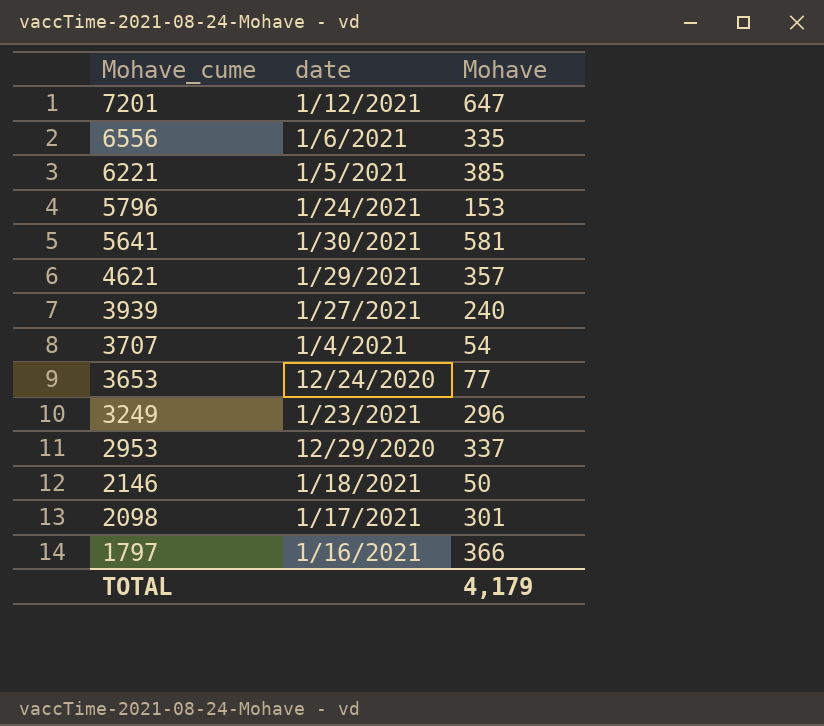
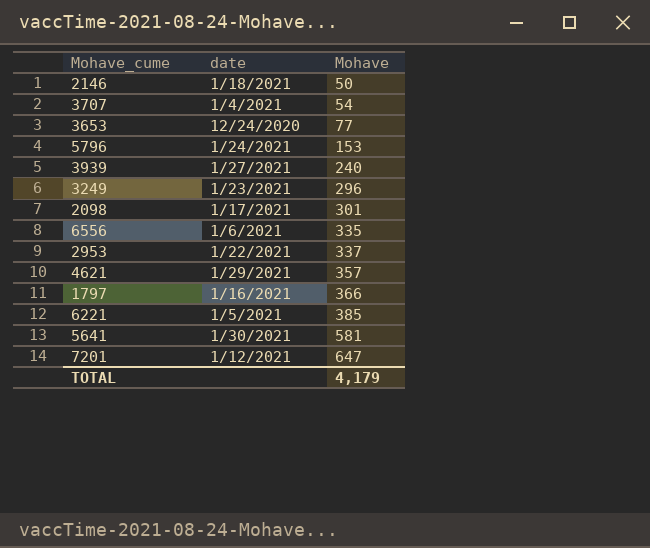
row order: Mohave_cume descending -> Mohave ascending
2953 | date: 12/29/2020 -> 1/22/2021

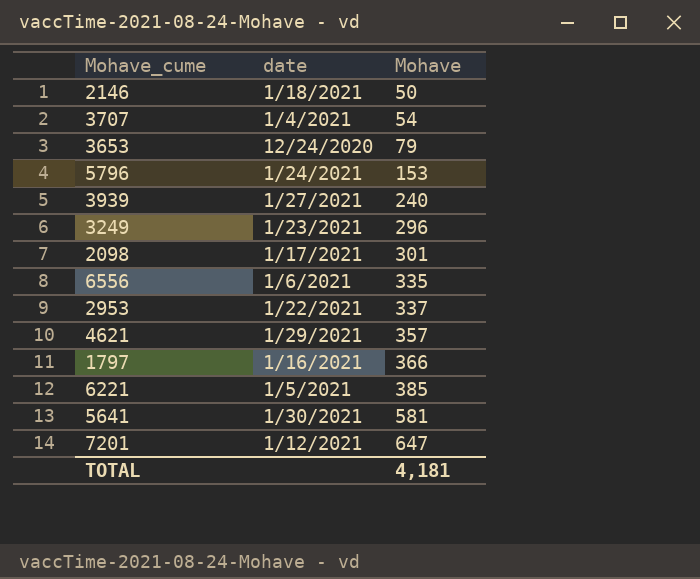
3653 | Mohave: 77 -> 79
TOTAL | Mohave: 4,179 -> 4,181

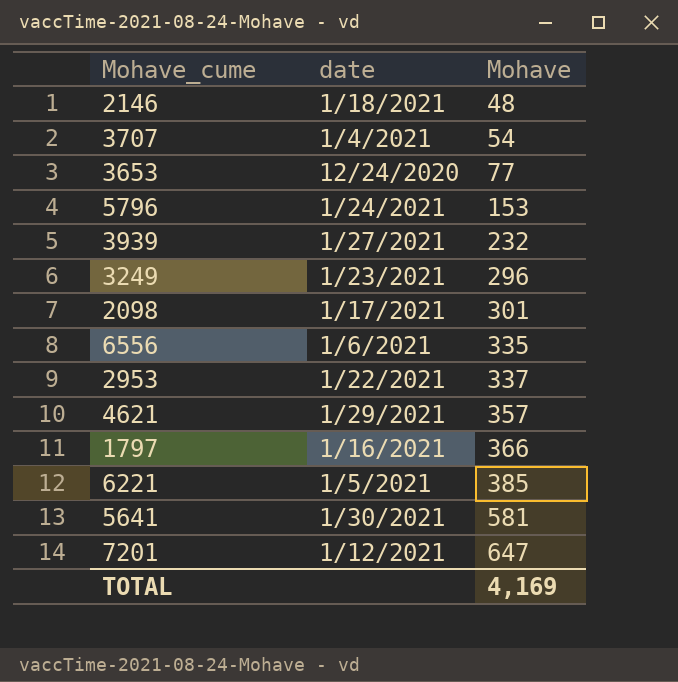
2146 | Mohave: 50 -> 48
3653 | Mohave: 79 -> 77
3939 | Mohave: 240 -> 232
TOTAL | Mohave: 4,181 -> 4,169

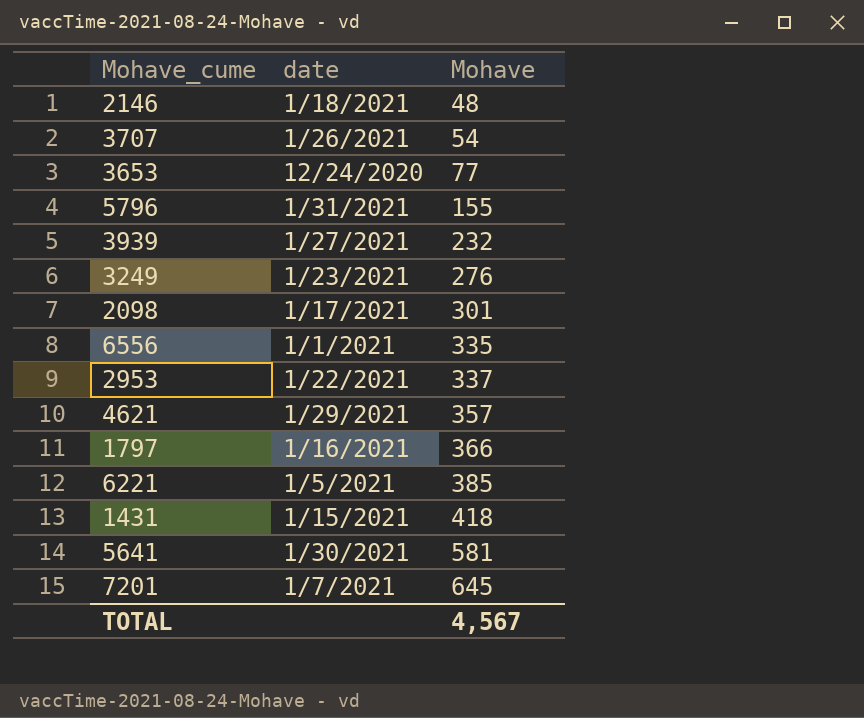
3707 | date: 1/4/2021 -> 1/26/2021
5796 | date: 1/24/2021 -> 1/31/2021
5796 | Mohave: 153 -> 155
3249 | Mohave: 296 -> 276
6556 | date: 1/6/2021 -> 1/1/2021
row 1431: none -> 1/15/2021 | 418
7201 | date: 1/12/2021 -> 1/7/2021
7201 | Mohave: 647 -> 645
TOTAL | Mohave: 4,169 -> 4,567

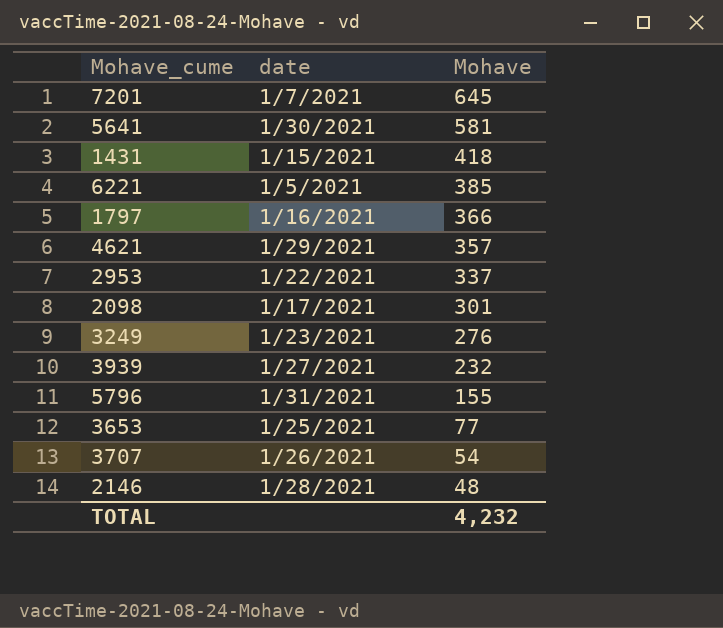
row order: Mohave ascending -> Mohave descending
row 6556: 1/1/2021 | 335 -> none
3653 | date: 12/24/2020 -> 1/25/2021
2146 | date: 1/18/2021 -> 1/28/2021
TOTAL | Mohave: 4,567 -> 4,232

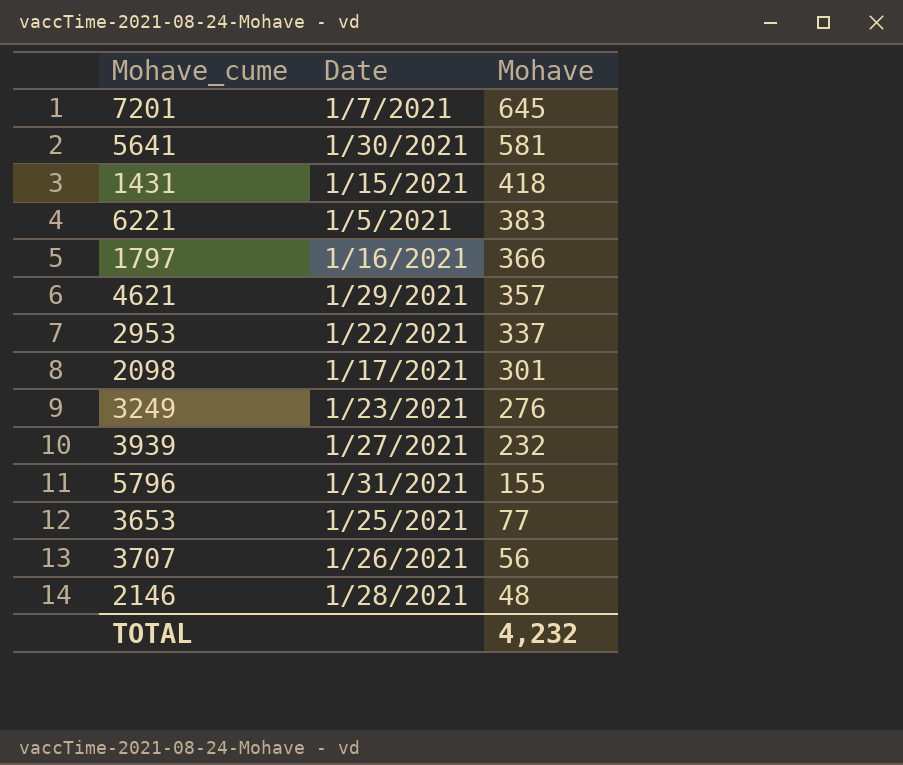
column name: date -> Date
6221 | Mohave: 385 -> 383
3707 | Mohave: 54 -> 56

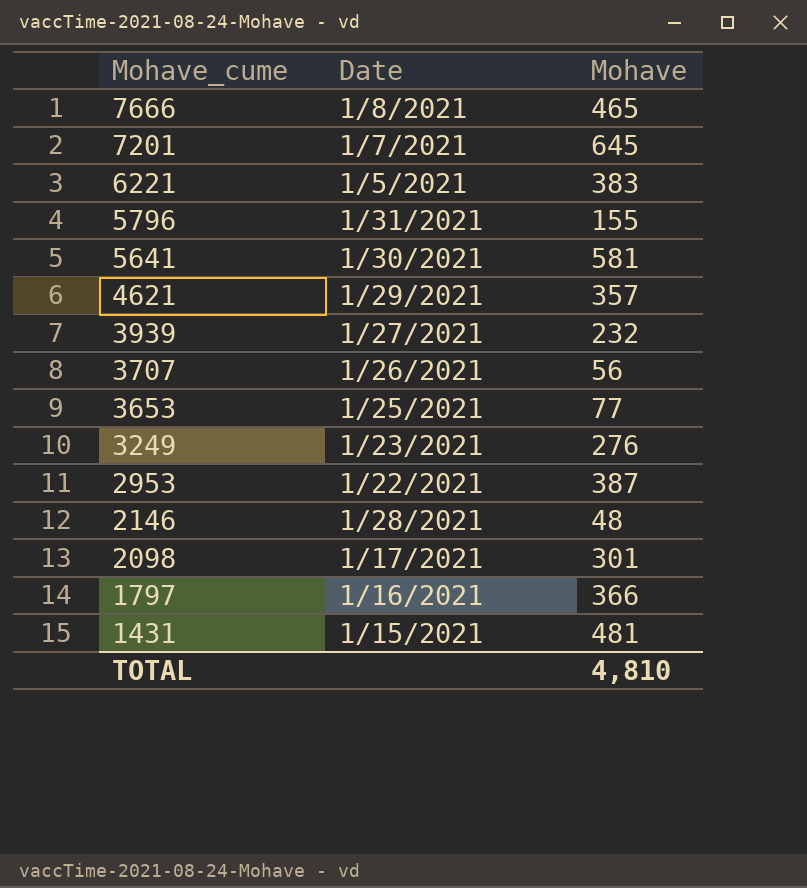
row order: Mohave descending -> Mohave_cume descending
row 7666: none -> 1/8/2021 | 465
2953 | Mohave: 337 -> 387
1431 | Mohave: 418 -> 481
TOTAL | Mohave: 4,232 -> 4,810

